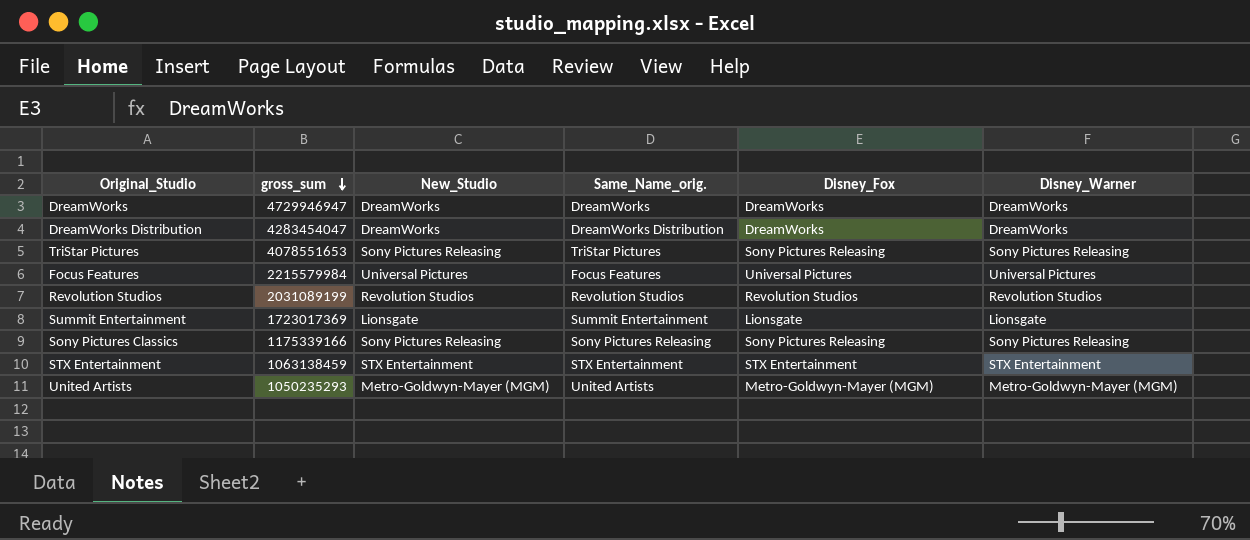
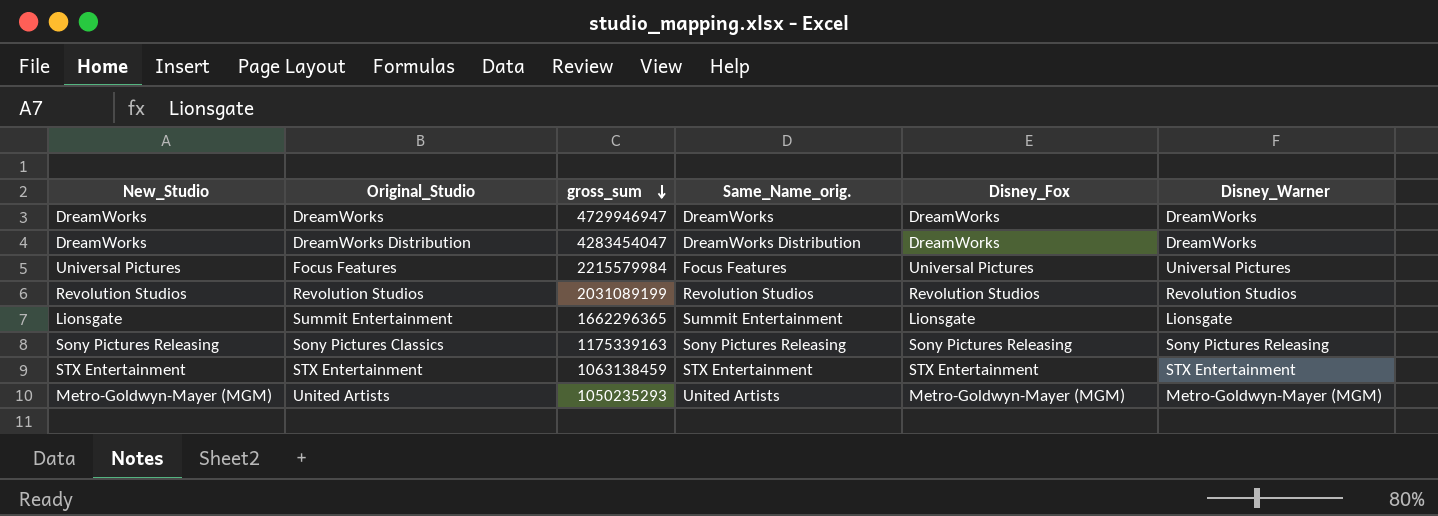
column New_Studio | position: 3 -> 1
row TriStar Pictures: 4078551653 | Sony Pictures Releasing | TriStar Pictures | Sony Pictures Releasing | Sony Pictures Releasing -> none
Summit Entertainment | gross_sum: 1723017369 -> 1662296365
Sony Pictures Classics | gross_sum: 1175339166 -> 1175339163

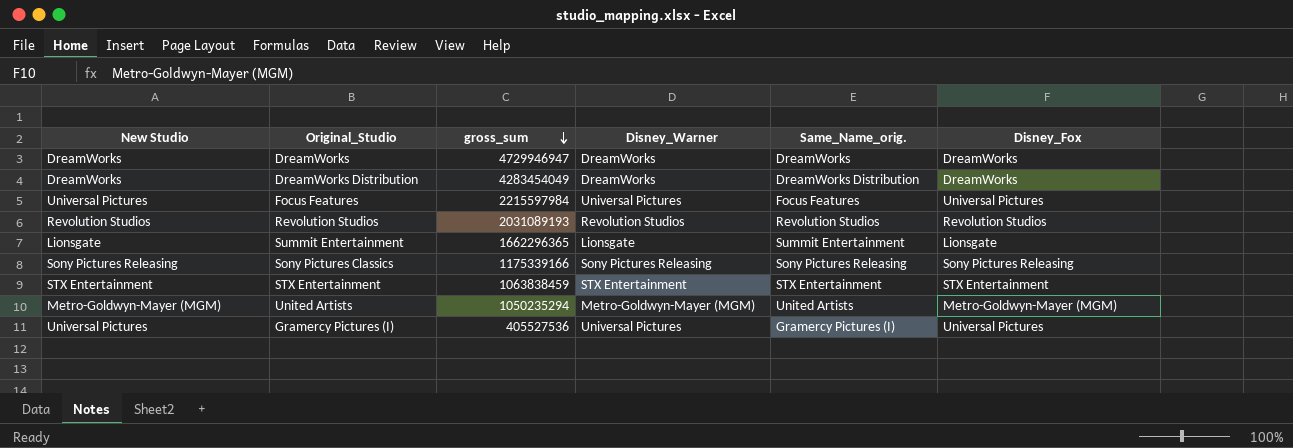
column name: New_Studio -> New Studio
column Disney_Warner | position: 6 -> 4
DreamWorks Distribution | gross_sum: 4283454047 -> 4283454049
Focus Features | gross_sum: 2215579984 -> 2215597984
Revolution Studios | gross_sum: 2031089199 -> 2031089193
Sony Pictures Classics | gross_sum: 1175339163 -> 1175339166
STX Entertainment | gross_sum: 1063138459 -> 1063838459
United Artists | gross_sum: 1050235293 -> 1050235294
row Gramercy Pictures (I): none -> Universal Pictures | 405527536 | Universal Pictures | Gramercy Pictures (I) | Universal Pictures

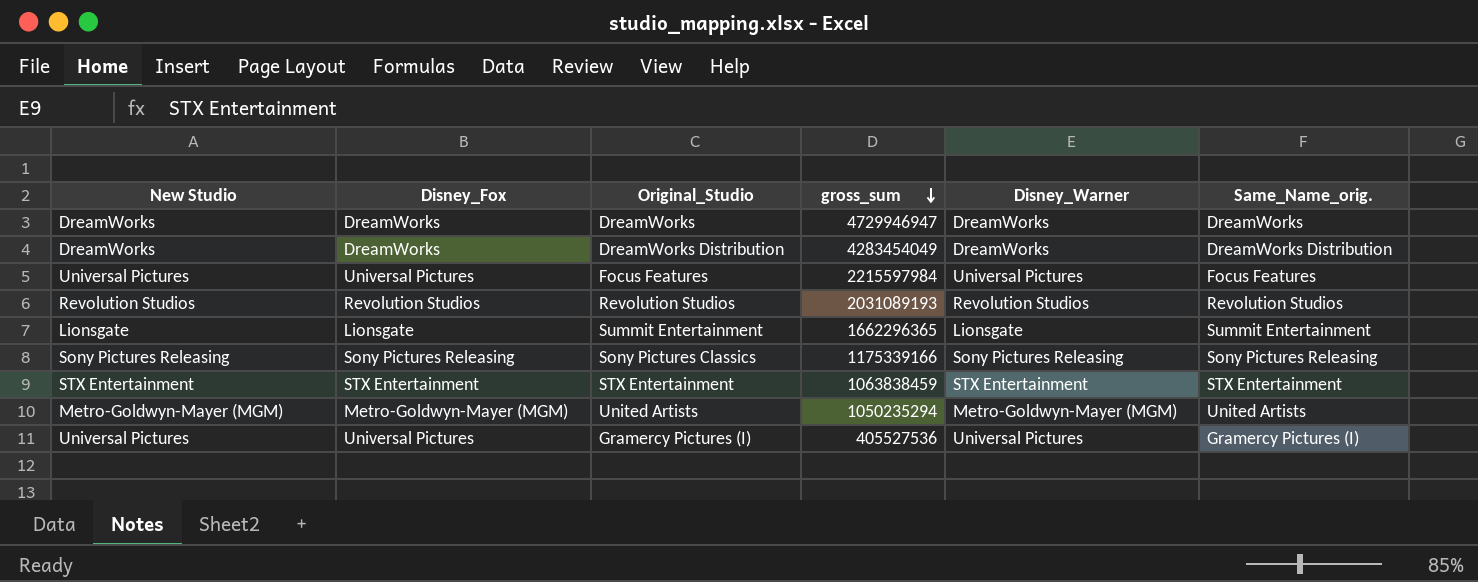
column Disney_Fox | position: 6 -> 2

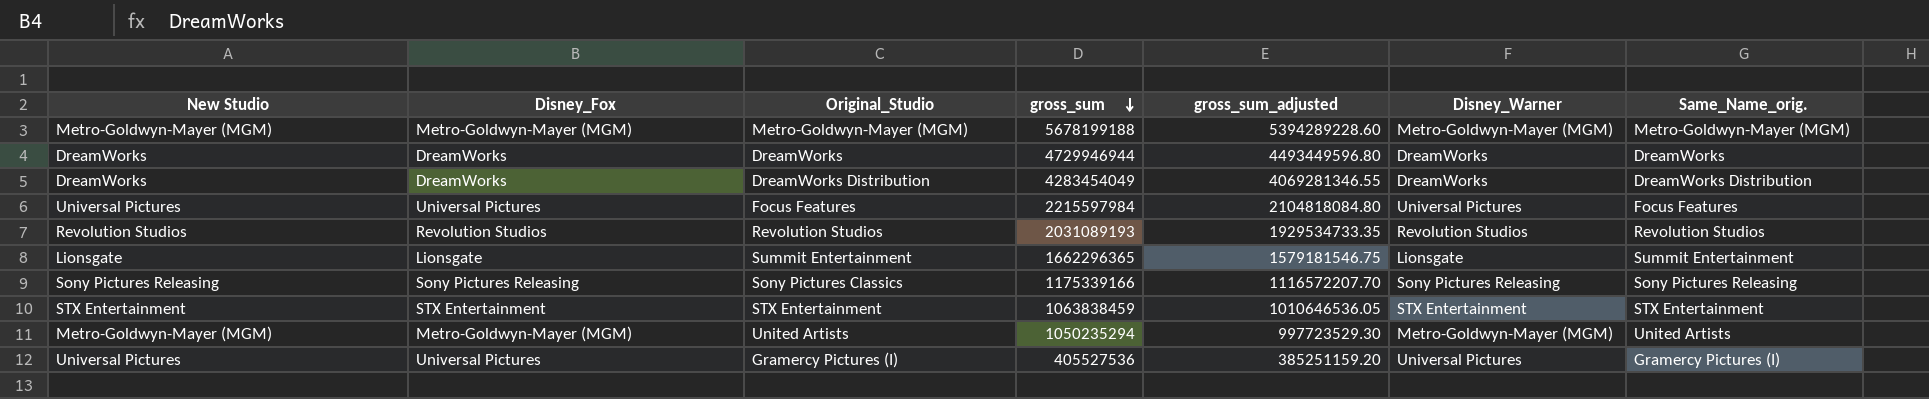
column gross_sum_adjusted | formula: none -> [gross_sum] * 0.95
row Metro-Goldwyn-Mayer (MGM): none -> Metro-Goldwyn-Mayer (MGM) | Metro-Goldwyn-Mayer (MGM) | 5678199188 | 5394289228.60 | Metro-Goldwyn-Mayer (MGM) | Metro-Goldwyn-Mayer (MGM)
DreamWorks | gross_sum: 4729946947 -> 4729946944

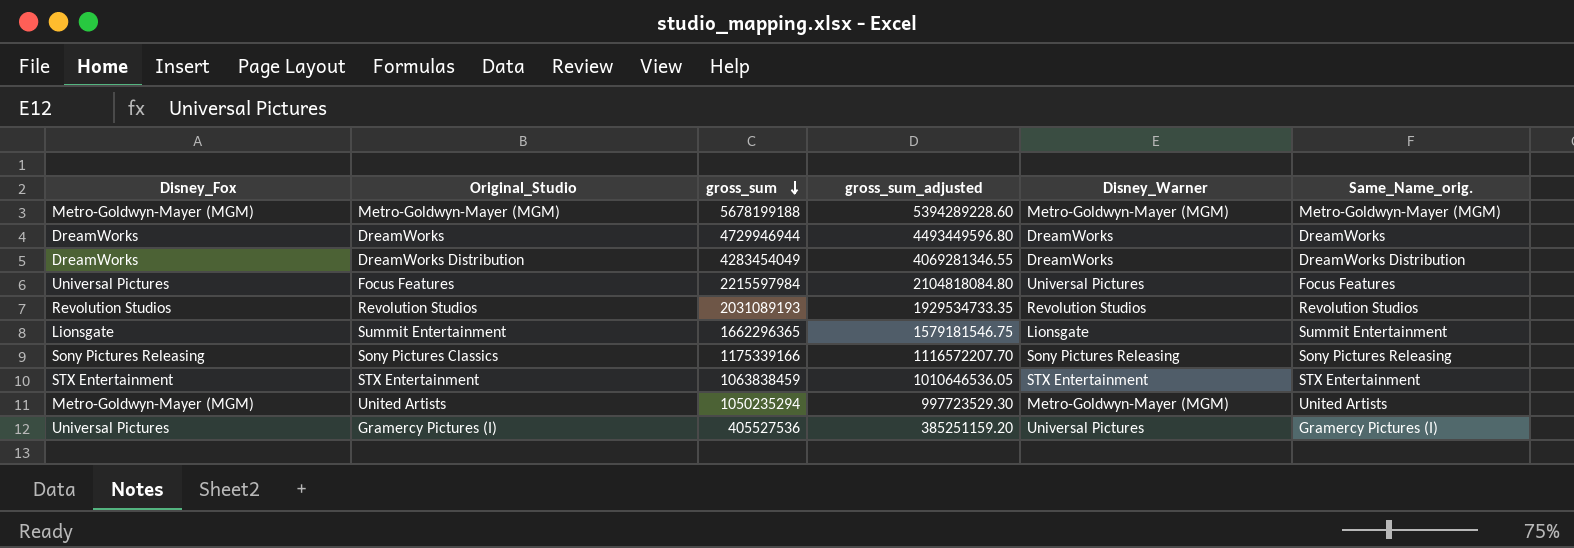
column New Studio | position: 1 -> none

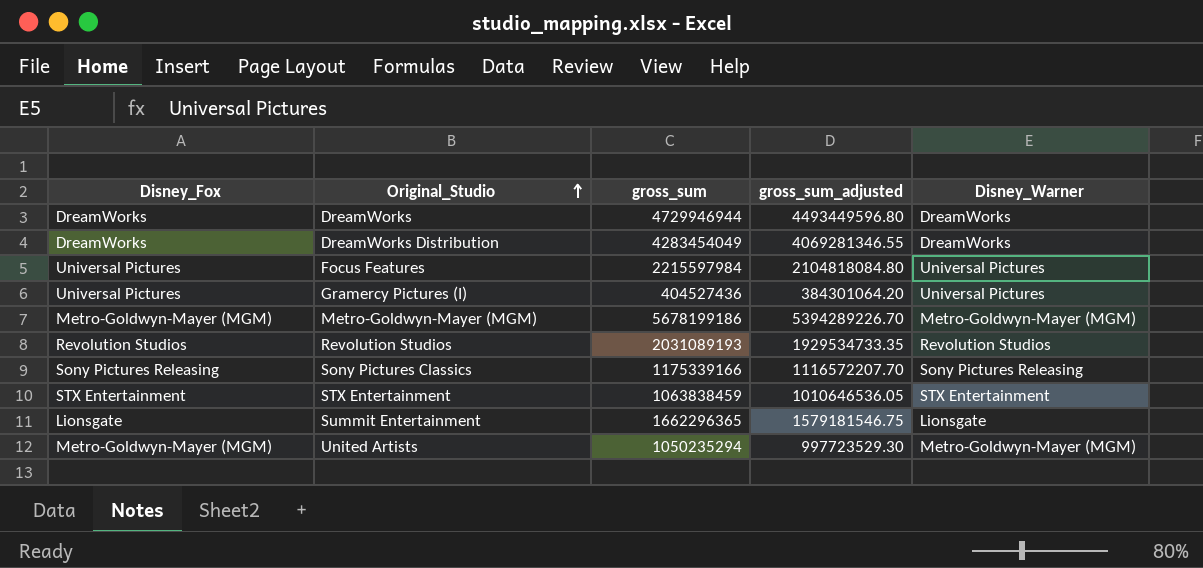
row order: gross_sum descending -> Original_Studio ascending
column Same_Name_orig. | position: 6 -> none
Gramercy Pictures (I) | gross_sum: 405527536 -> 404527436
Gramercy Pictures (I) | gross_sum_adjusted: 385251159.20 -> 384301064.20
Metro-Goldwyn-Mayer (MGM) | gross_sum: 5678199188 -> 5678199186
Metro-Goldwyn-Mayer (MGM) | gross_sum_adjusted: 5394289228.60 -> 5394289226.70

